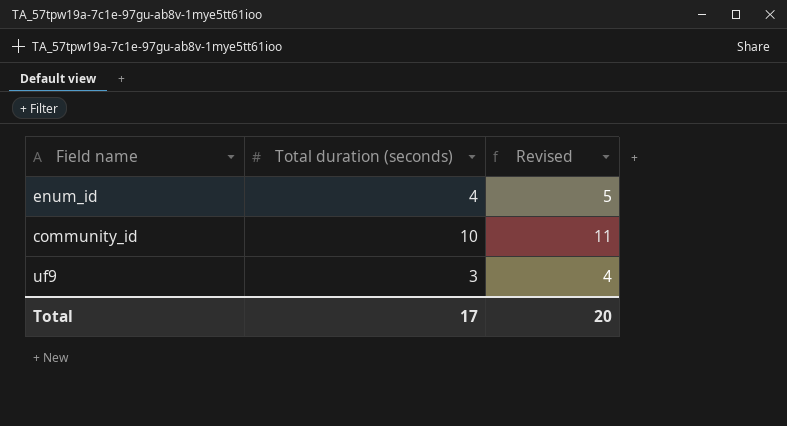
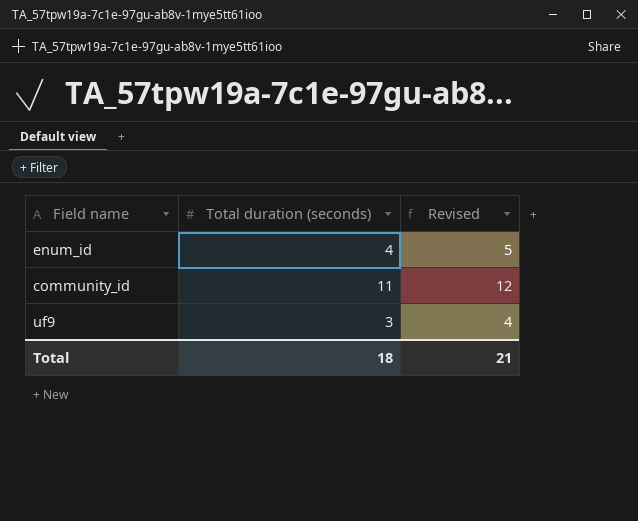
community_id | Total duration (seconds): 10 -> 11
community_id | Revised: 11 -> 12
Total | Total duration (seconds): 17 -> 18
Total | Revised: 20 -> 21

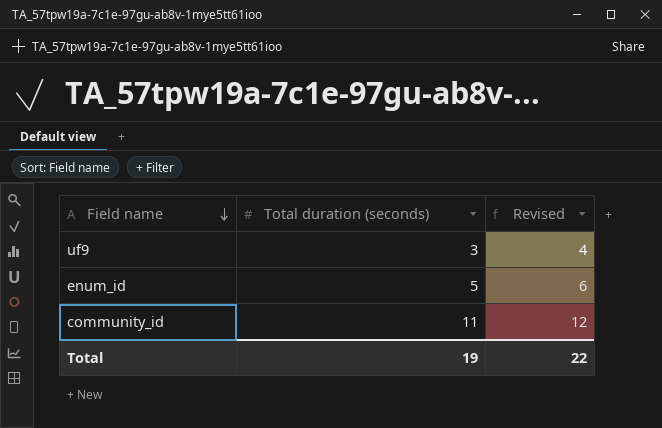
row order: none -> Field name descending
enum_id | Total duration (seconds): 4 -> 5
enum_id | Revised: 5 -> 6
Total | Total duration (seconds): 18 -> 19
Total | Revised: 21 -> 22

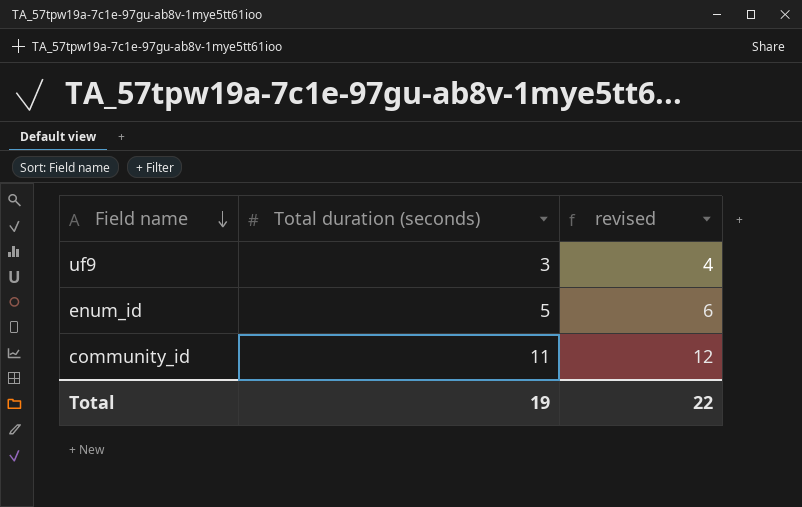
column name: Revised -> revised

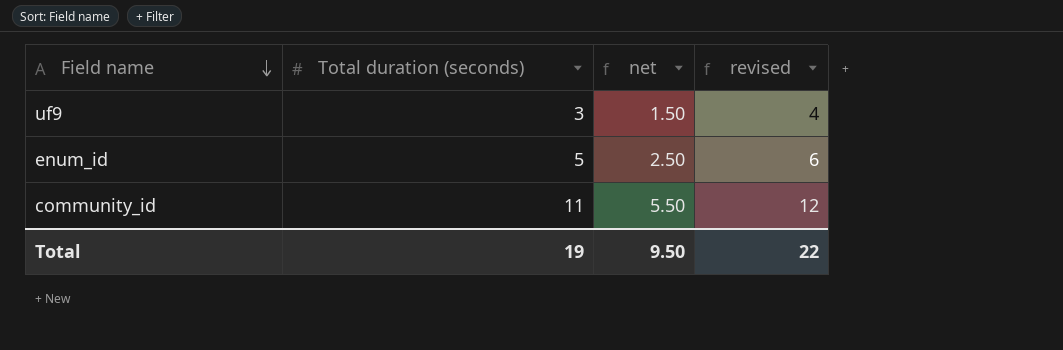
column net | formula: none -> [Total duration (seconds)] * 0.5

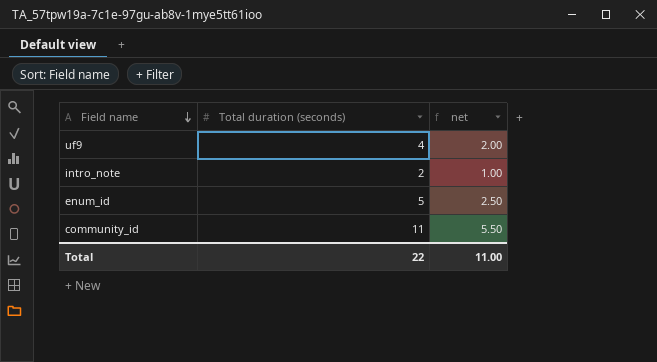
column revised | formula: [Total duration (seconds)] + 1 -> none
uf9 | Total duration (seconds): 3 -> 4
uf9 | net: 1.50 -> 2.00
row intro_note: none -> 2 | 1.00
Total | Total duration (seconds): 19 -> 22
Total | net: 9.50 -> 11.00

